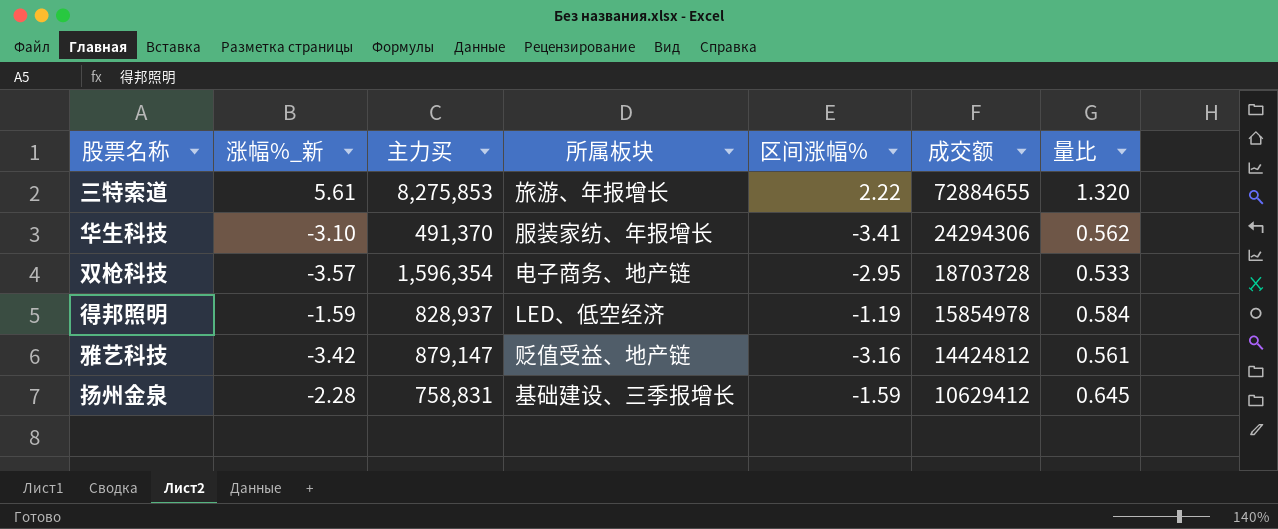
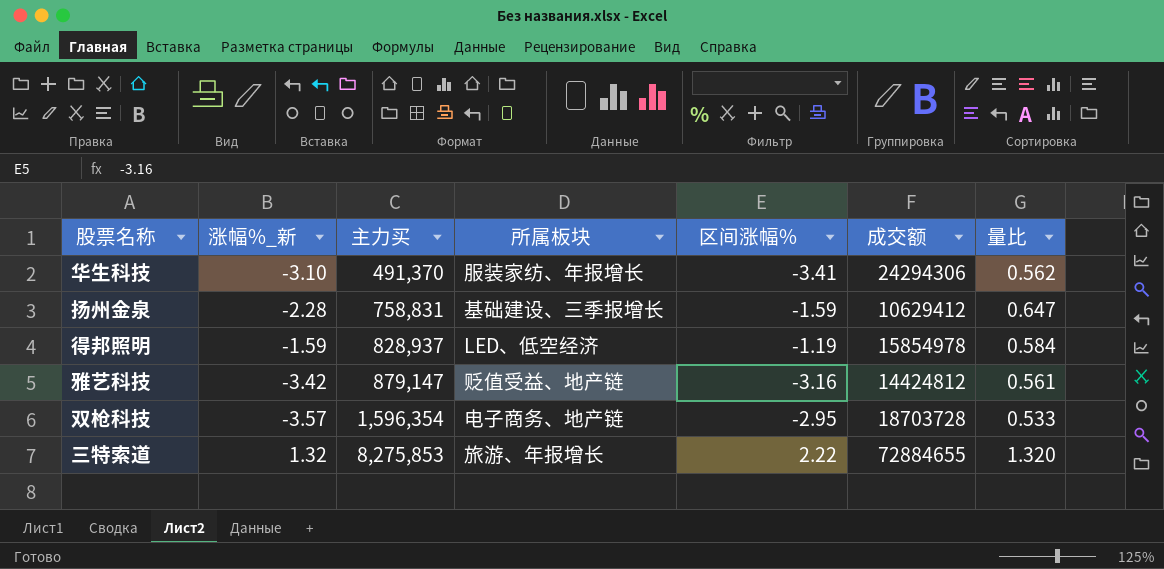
row order: 成交额 descending -> 主力买 ascending
扬州金泉 | 量比: 0.645 -> 0.647
三特索道 | 涨幅%_新: 5.61 -> 1.32

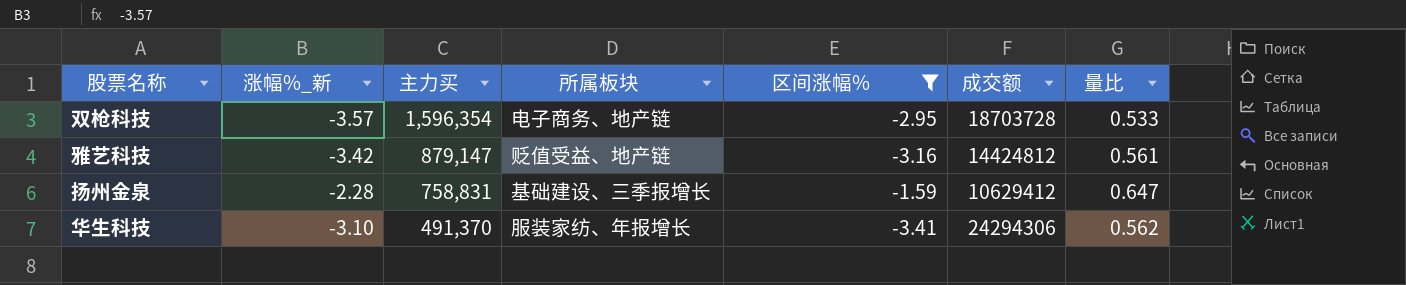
filter: none -> 区间涨幅% <= -1.59
row order: 主力买 ascending -> 主力买 descending

